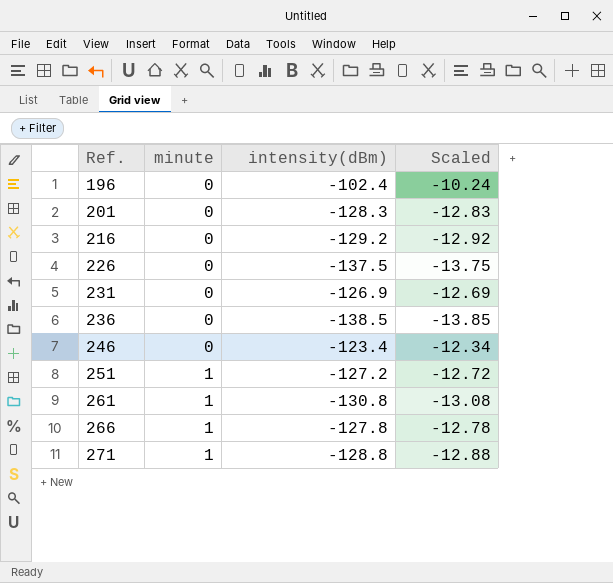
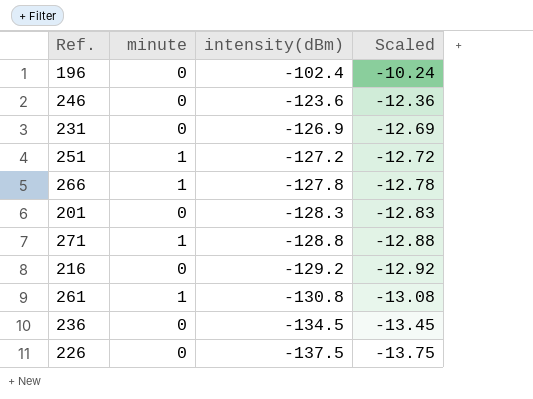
row order: Ref. ascending -> intensity(dBm) descending
246 | intensity(dBm): -123.4 -> -123.6
246 | Scaled: -12.34 -> -12.36
236 | intensity(dBm): -138.5 -> -134.5
236 | Scaled: -13.85 -> -13.45

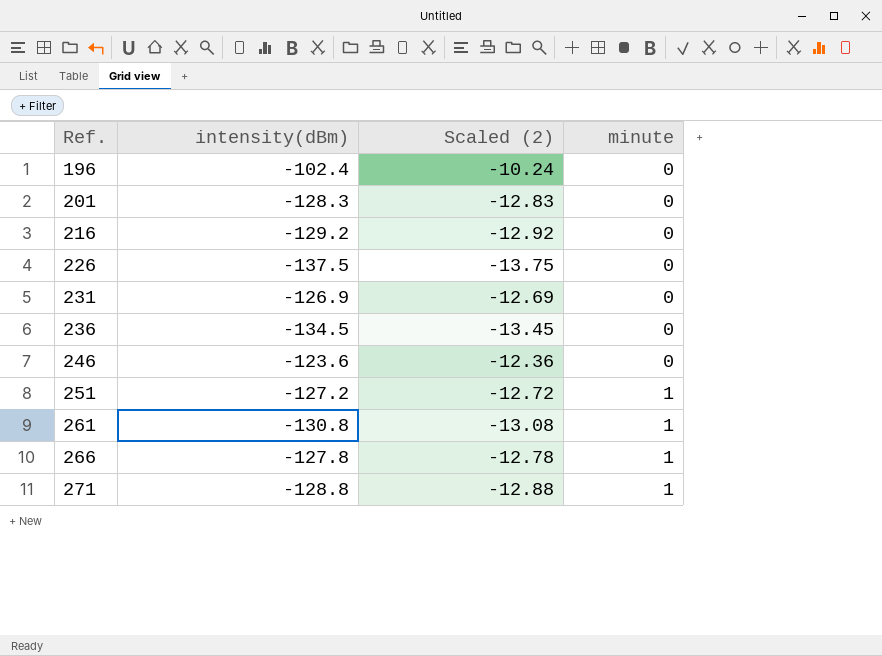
row order: intensity(dBm) descending -> Ref. ascending
column name: Scaled -> Scaled (2)
column minute | position: 2 -> 4

